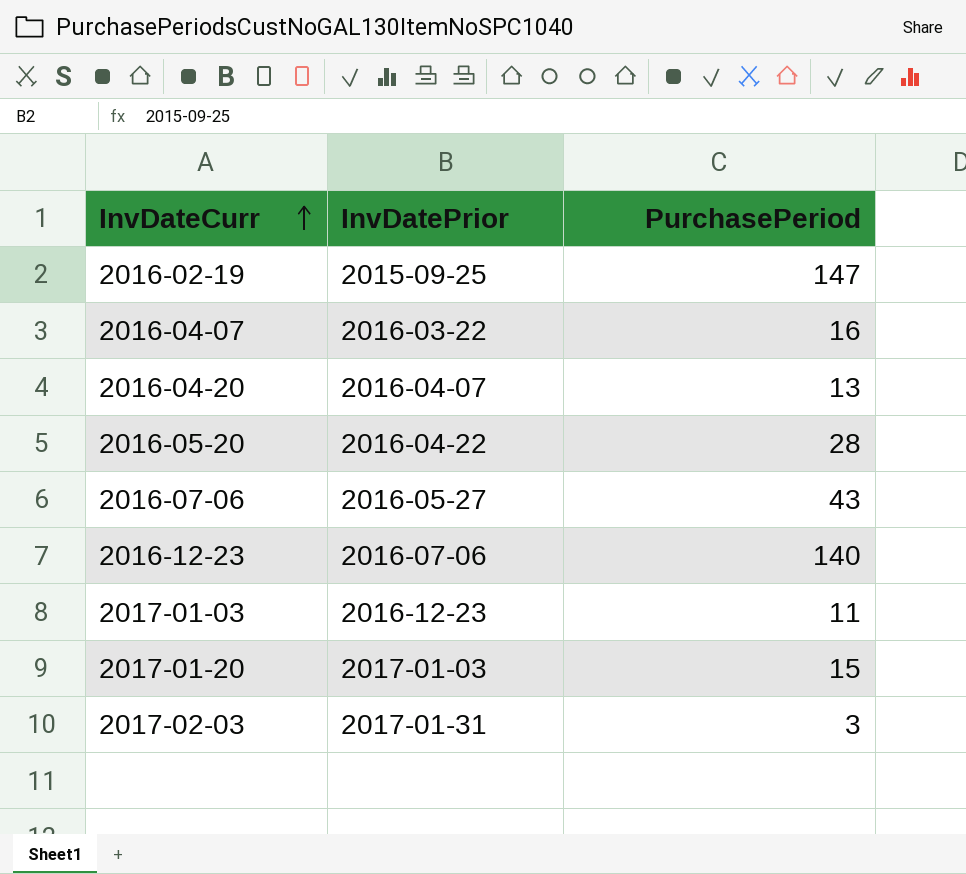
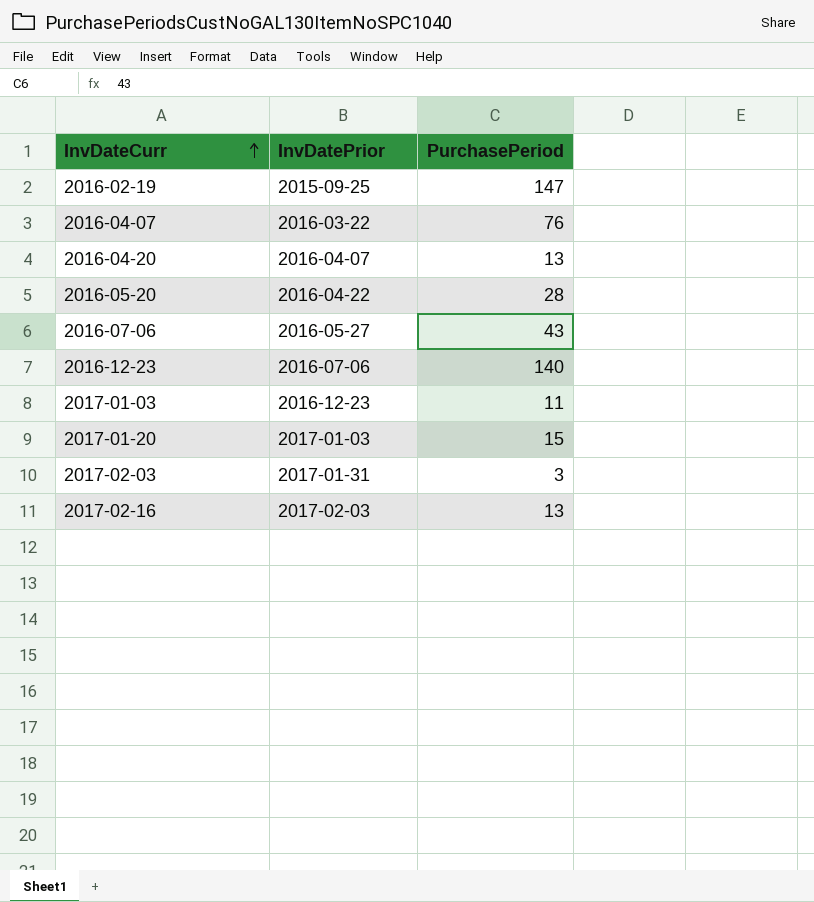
2016-04-07 | PurchasePeriod: 16 -> 76
row 2017-02-16: none -> 2017-02-03 | 13

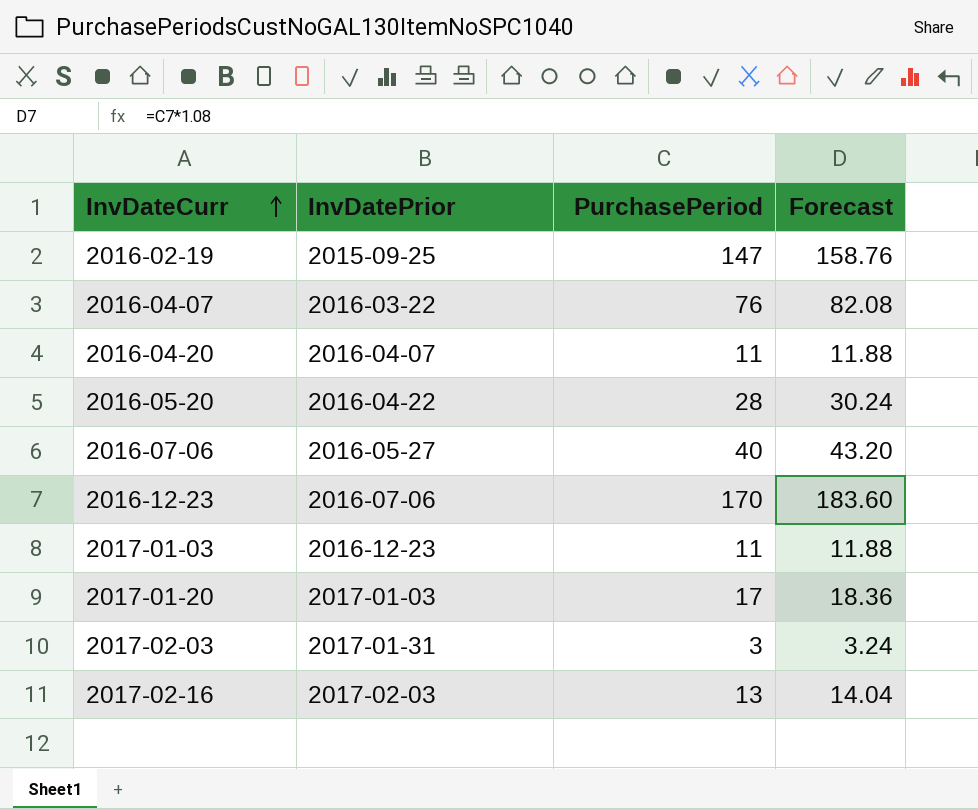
column Forecast | formula: none -> [PurchasePeriod] * 1.08
2016-04-20 | PurchasePeriod: 13 -> 11
2016-07-06 | PurchasePeriod: 43 -> 40
2016-12-23 | PurchasePeriod: 140 -> 170
2017-01-20 | PurchasePeriod: 15 -> 17

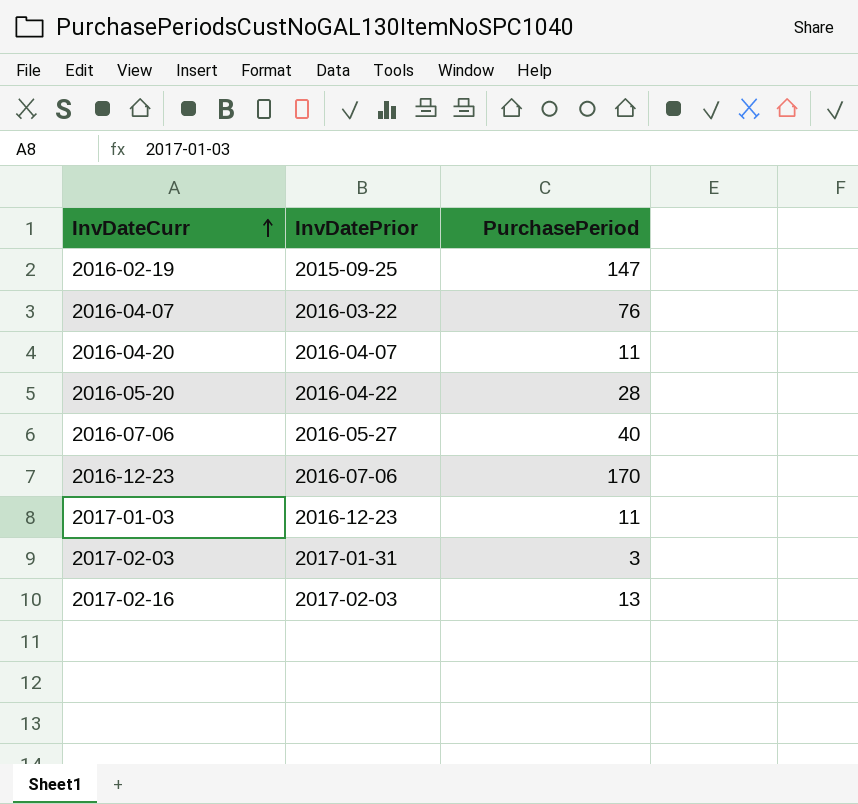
column Forecast | formula: [PurchasePeriod] * 1.08 -> none
row 2017-01-20: 2017-01-03 | 17 | 18.36 -> none

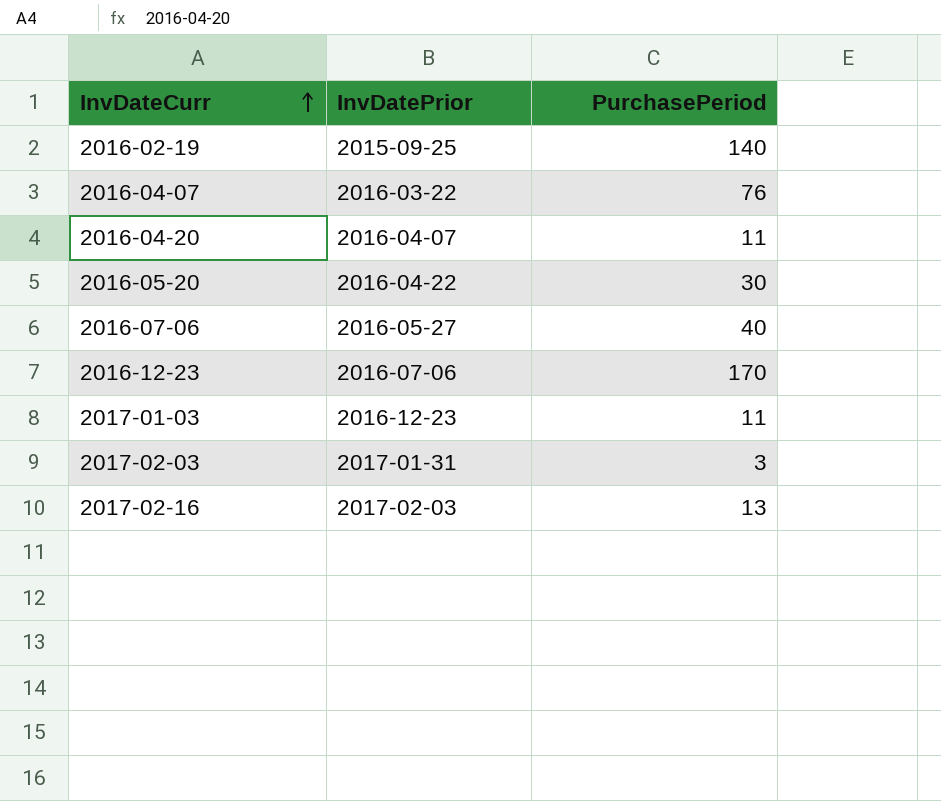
2016-02-19 | PurchasePeriod: 147 -> 140
2016-05-20 | PurchasePeriod: 28 -> 30

